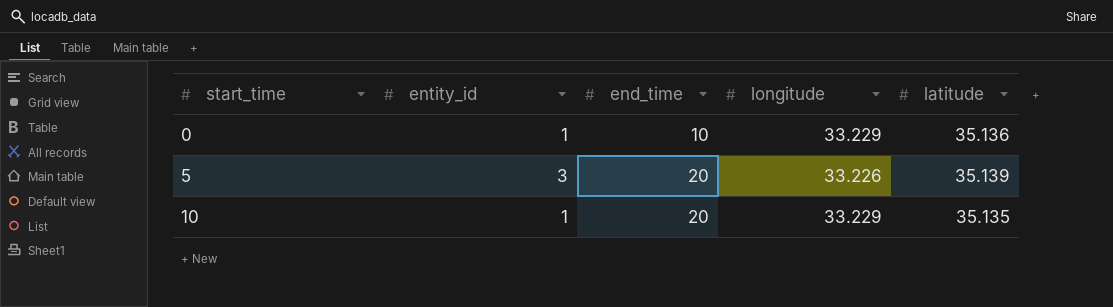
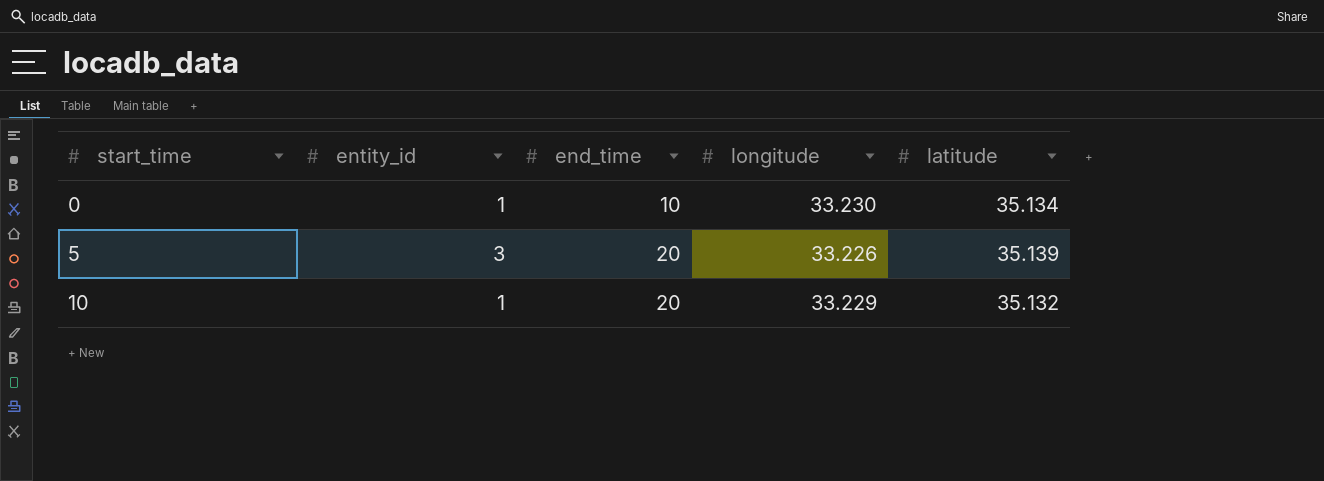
0 | longitude: 33.229 -> 33.230
0 | latitude: 35.136 -> 35.134
10 | latitude: 35.135 -> 35.132

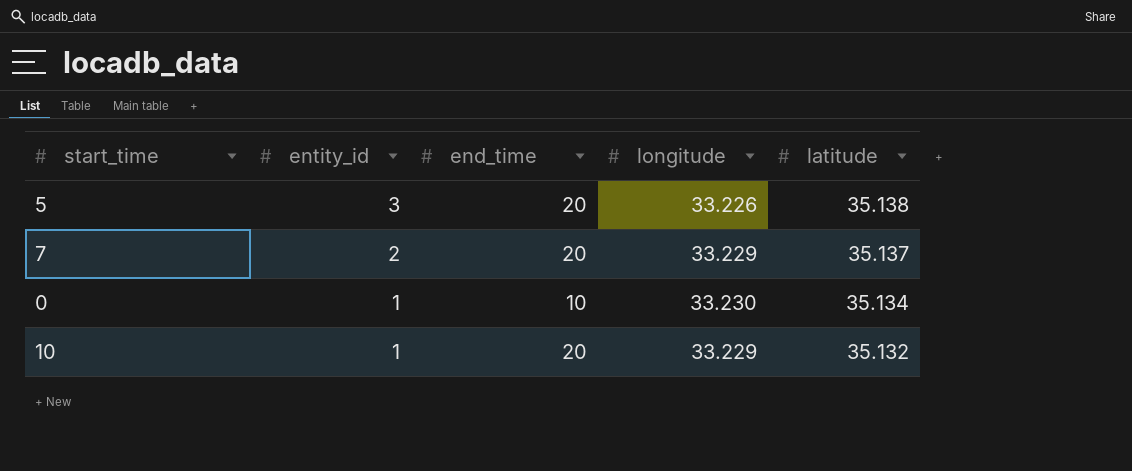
row order: start_time ascending -> entity_id descending
5 | latitude: 35.139 -> 35.138
row 7: none -> 2 | 20 | 33.229 | 35.137

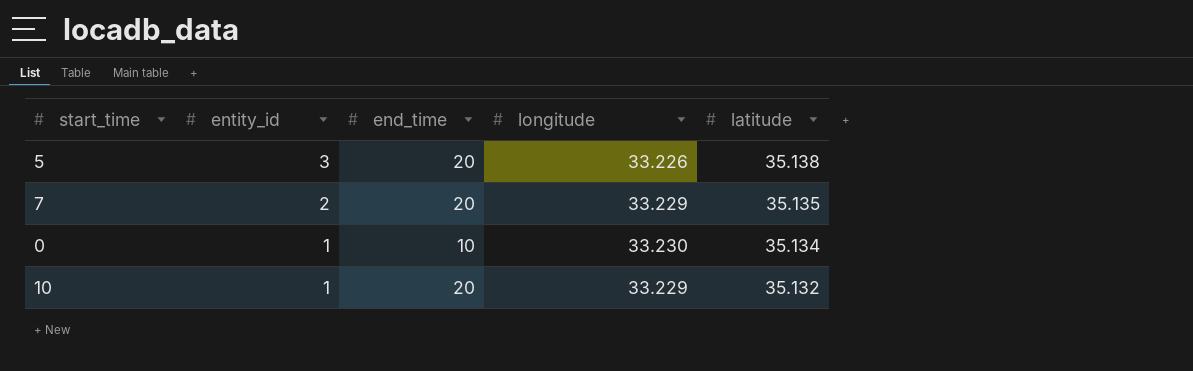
7 | latitude: 35.137 -> 35.135

